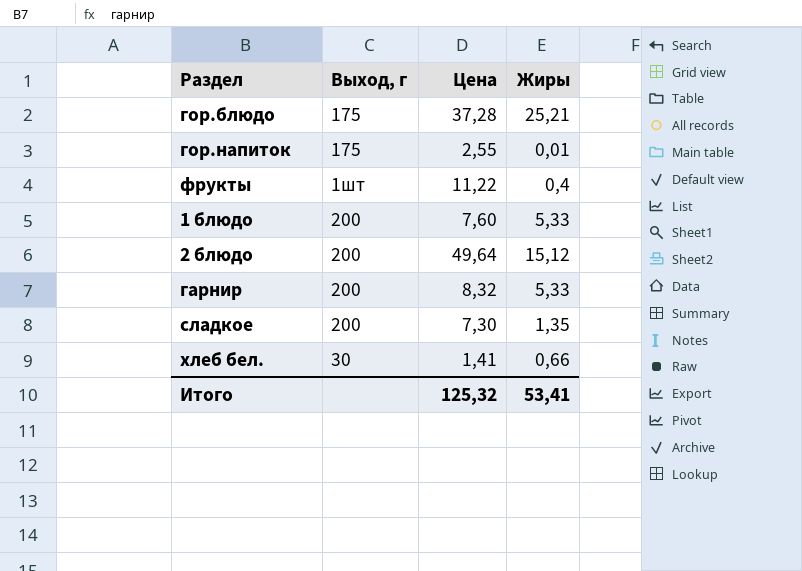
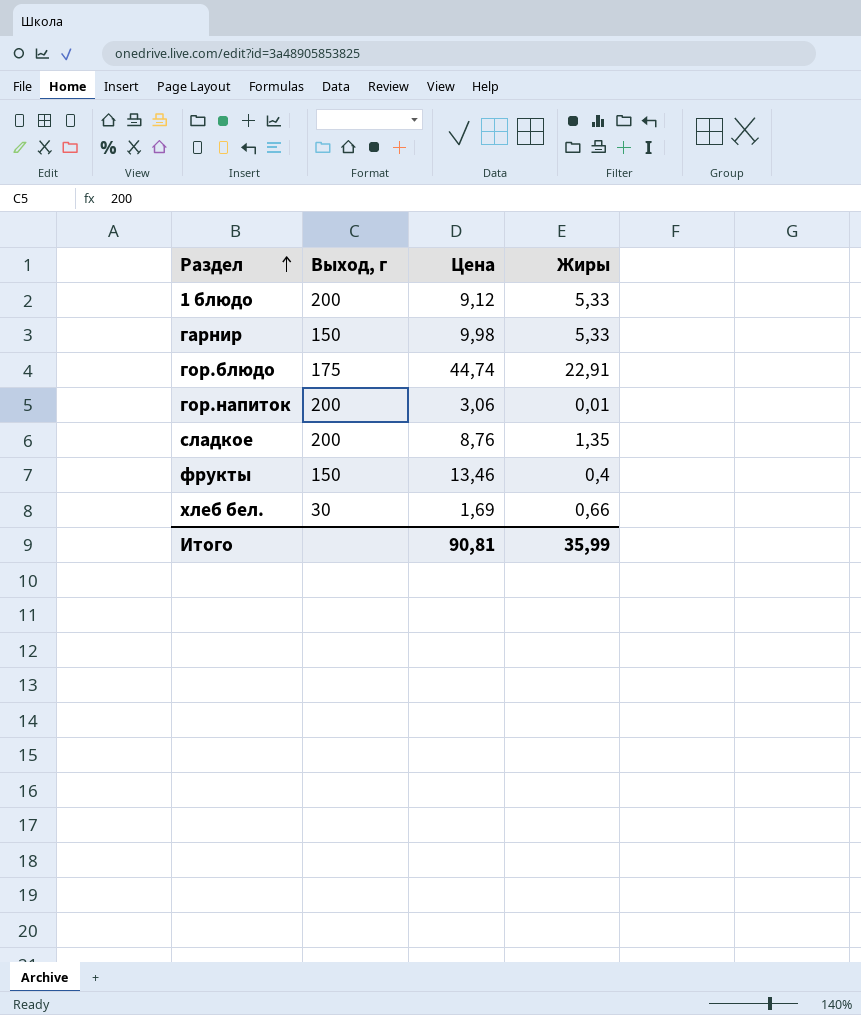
row order: none -> Раздел ascending
row 2 блюдо: 200 | 49,64 | 15,12 -> none
1 блюдо | Цена: 7,60 -> 9,12
гарнир | Выход, г: 200 -> 150
гарнир | Цена: 8,32 -> 9,98
гор.блюдо | Цена: 37,28 -> 44,74
гор.блюдо | Жиры: 25,21 -> 22,91
гор.напиток | Выход, г: 175 -> 200
гор.напиток | Цена: 2,55 -> 3,06
сладкое | Цена: 7,30 -> 8,76
фрукты | Выход, г: 1шт -> 150
фрукты | Цена: 11,22 -> 13,46
хлеб бел. | Цена: 1,41 -> 1,69
Итого | Цена: 125,32 -> 90,81
Итого | Жиры: 53,41 -> 35,99

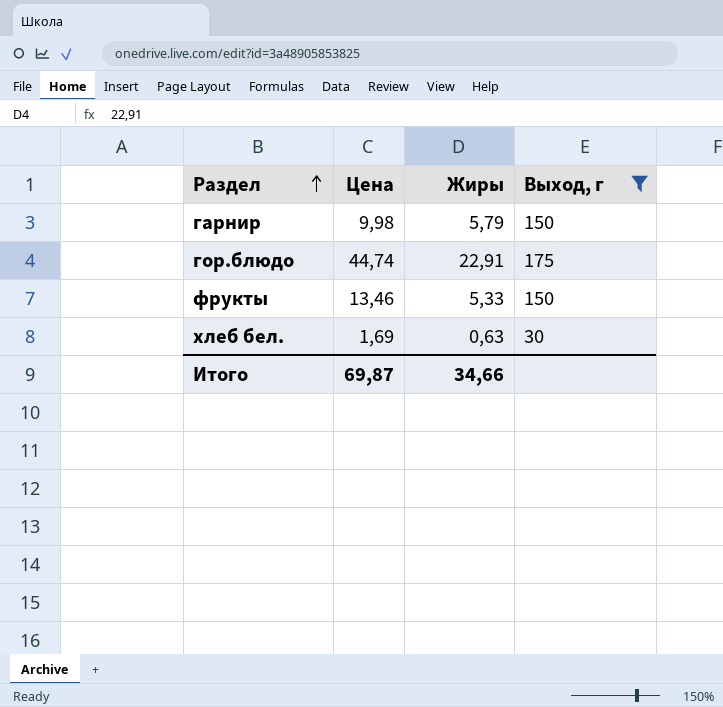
filter: none -> Выход, г != 200
column Выход, г | position: 2 -> 4
гарнир | Жиры: 5,33 -> 5,79
фрукты | Жиры: 0,4 -> 5,33
хлеб бел. | Жиры: 0,66 -> 0,63
Итого | Цена: 90,81 -> 69,87
Итого | Жиры: 35,99 -> 34,66

